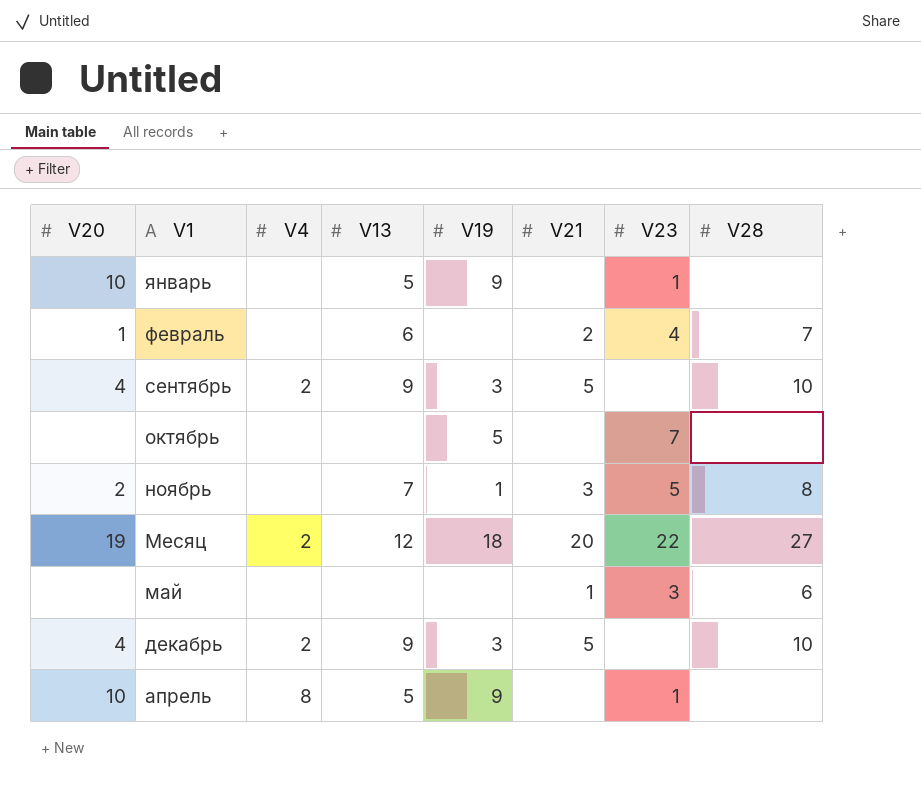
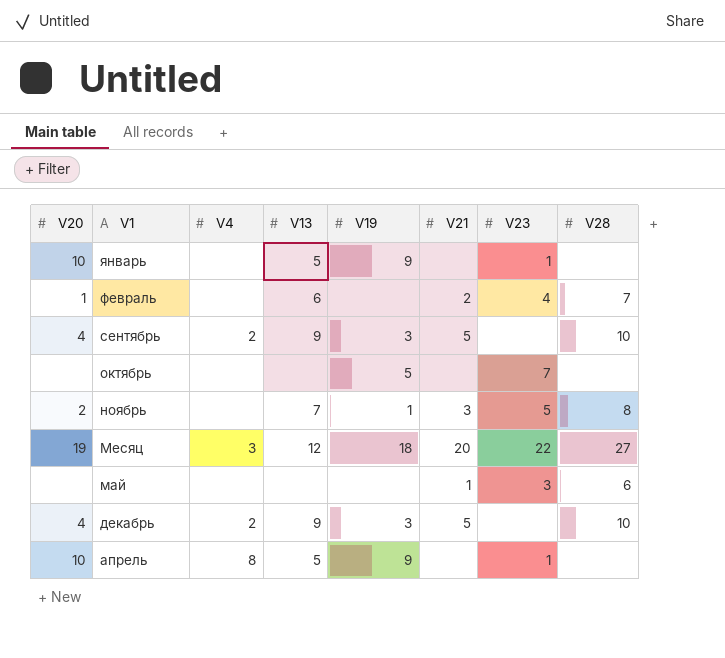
Месяц | V4: 2 -> 3

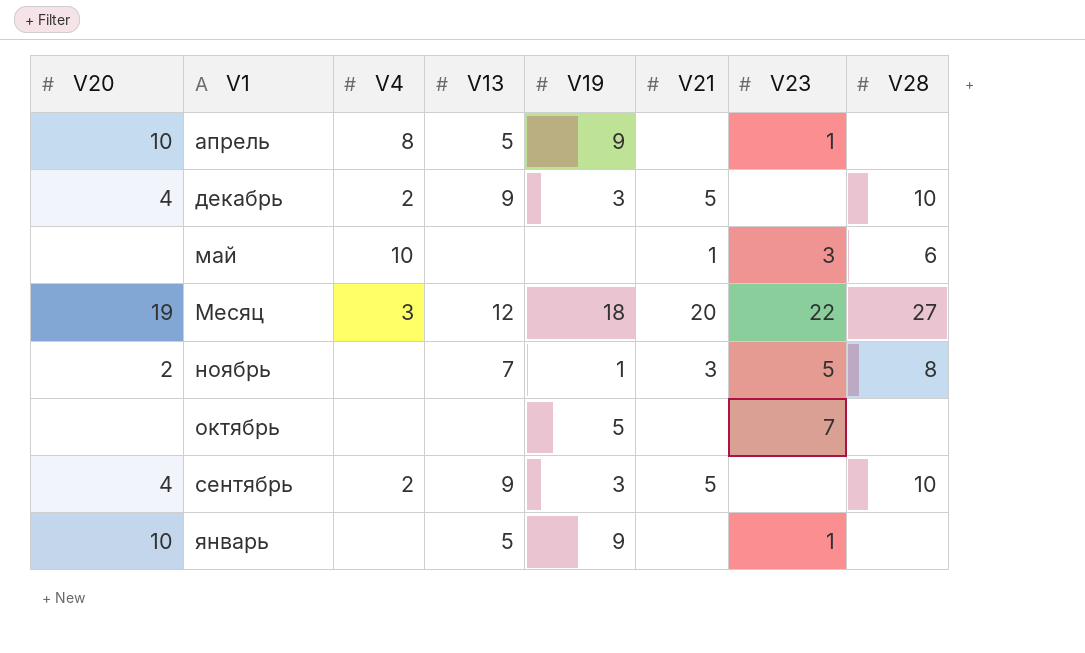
row order: V1 descending -> V1 ascending
row февраль: 1 | none | 6 | none | 2 | 4 | 7 -> none
май | V4: none -> 10

